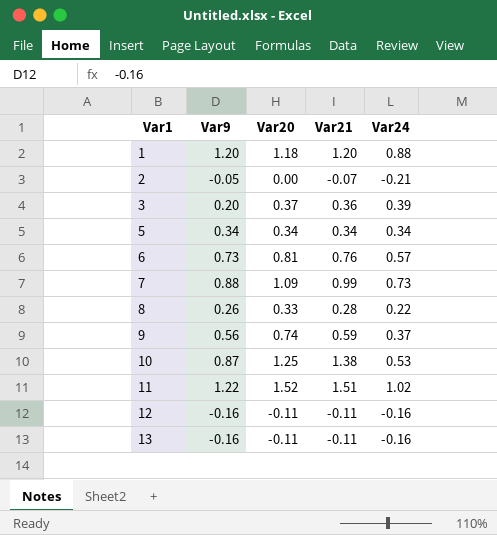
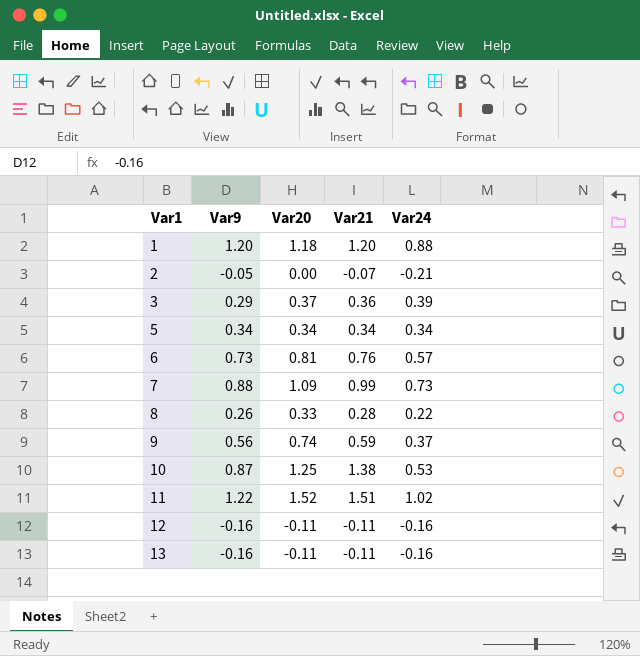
3 | Var9: 0.20 -> 0.29

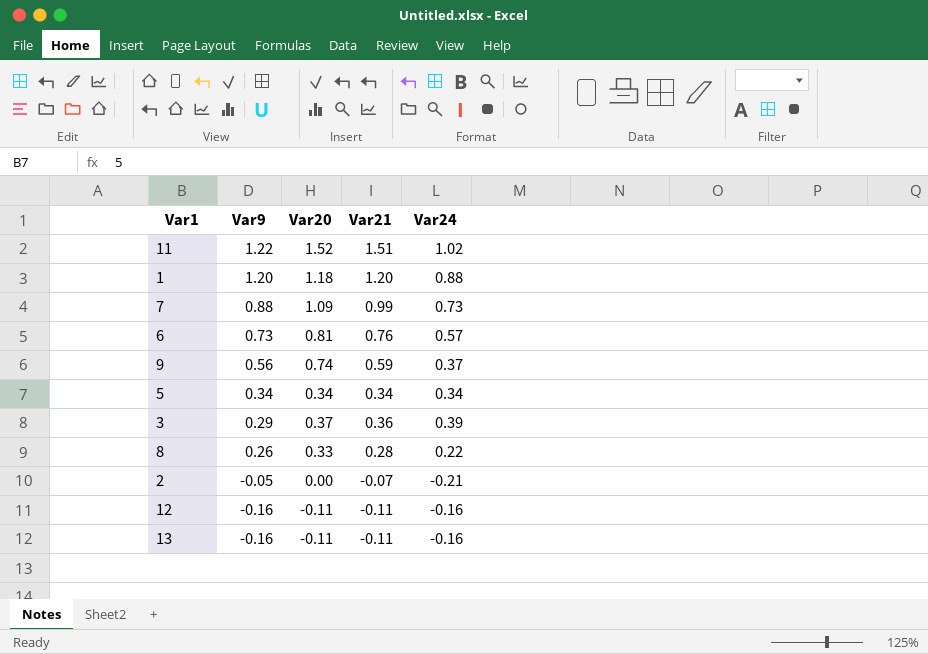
row order: Var1 ascending -> Var9 descending
row 10: 0.87 | 1.25 | 1.38 | 0.53 -> none

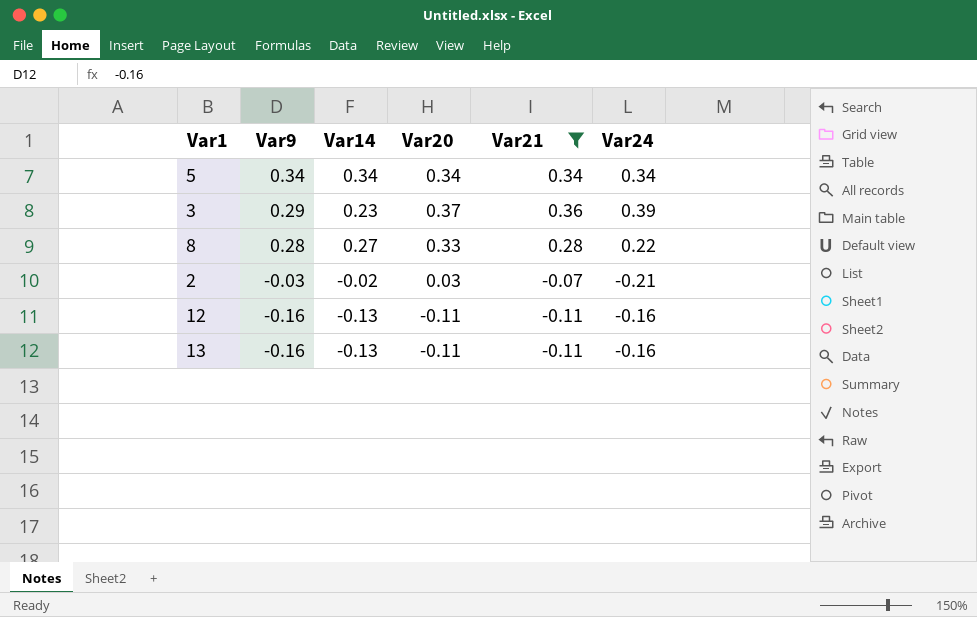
filter: none -> Var21 <= 0.36
column Var14 | position: none -> 3
8 | Var9: 0.26 -> 0.28
2 | Var9: -0.05 -> -0.03
2 | Var20: 0.00 -> 0.03

